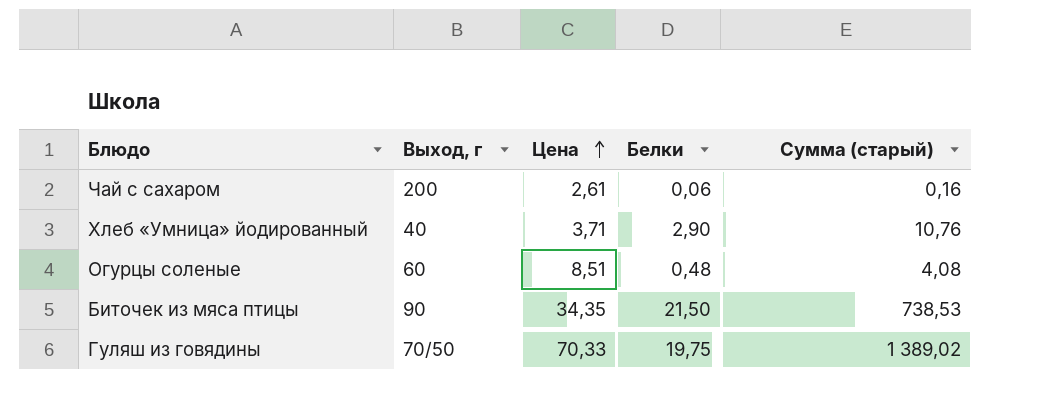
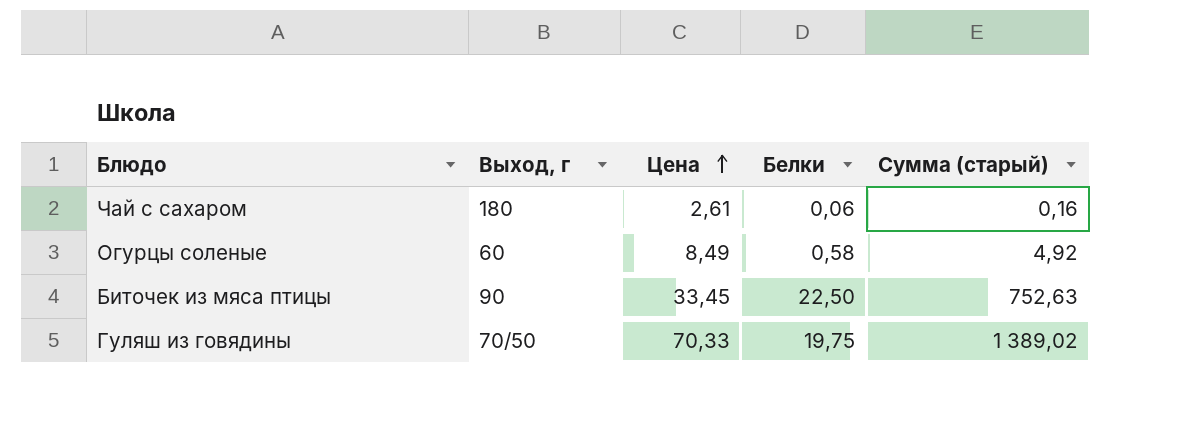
row Хлеб «Умница» йодированный: 40 | 3,71 | 2,90 | 10,76 -> none
Чай с сахаром | Выход, г: 200 -> 180
Огурцы соленые | Цена: 8,51 -> 8,49
Огурцы соленые | Белки: 0,48 -> 0,58
Огурцы соленые | Сумма (старый): 4,08 -> 4,92
Биточек из мяса птицы | Цена: 34,35 -> 33,45
Биточек из мяса птицы | Белки: 21,50 -> 22,50
Биточек из мяса птицы | Сумма (старый): 738,53 -> 752,63

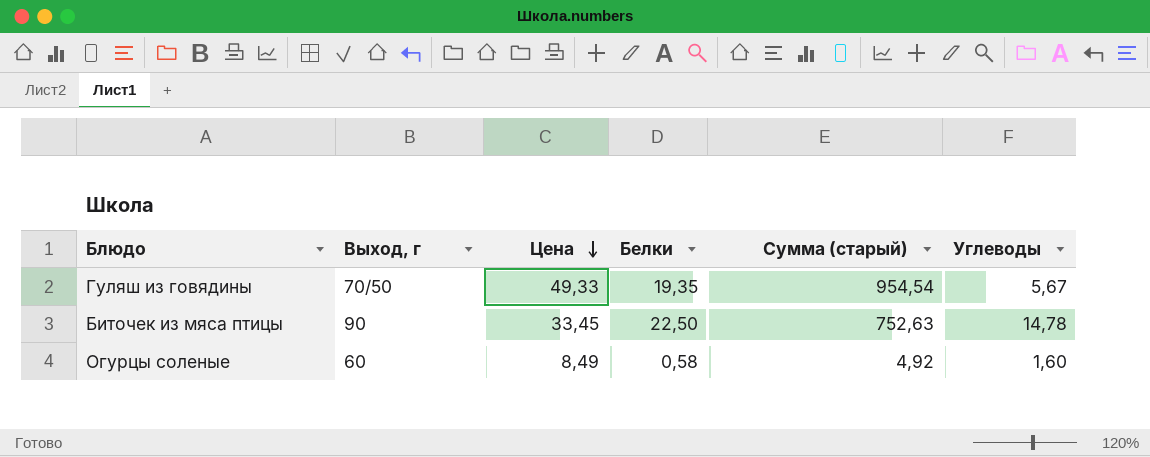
row order: Цена ascending -> Цена descending
column Углеводы | position: none -> 6
row Чай с сахаром: 180 | 2,61 | 0,06 | 0,16 -> none
Гуляш из говядины | Цена: 70,33 -> 49,33
Гуляш из говядины | Белки: 19,75 -> 19,35
Гуляш из говядины | Сумма (старый): 1 389,02 -> 954,54

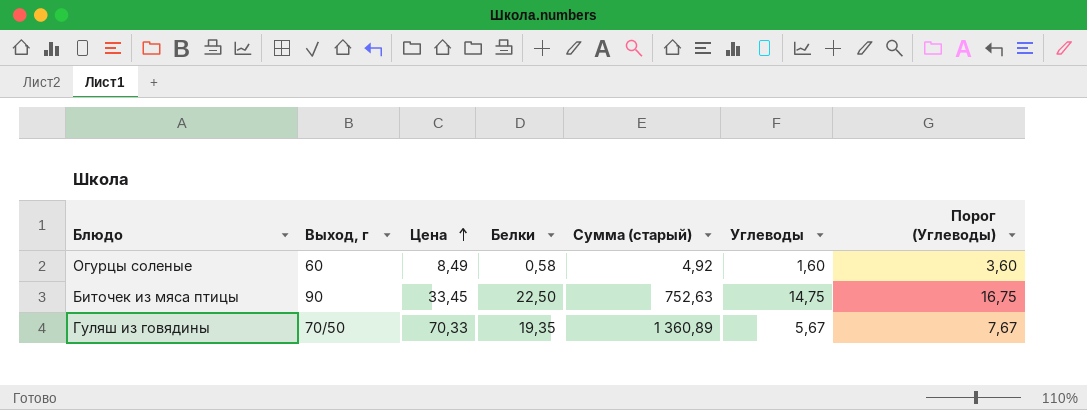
row order: Цена descending -> Цена ascending
column Порог (Углеводы) | formula: none -> [Углеводы] + 2
Биточек из мяса птицы | Углеводы: 14,78 -> 14,75
Гуляш из говядины | Цена: 49,33 -> 70,33
Гуляш из говядины | Сумма (старый): 954,54 -> 1 360,89

